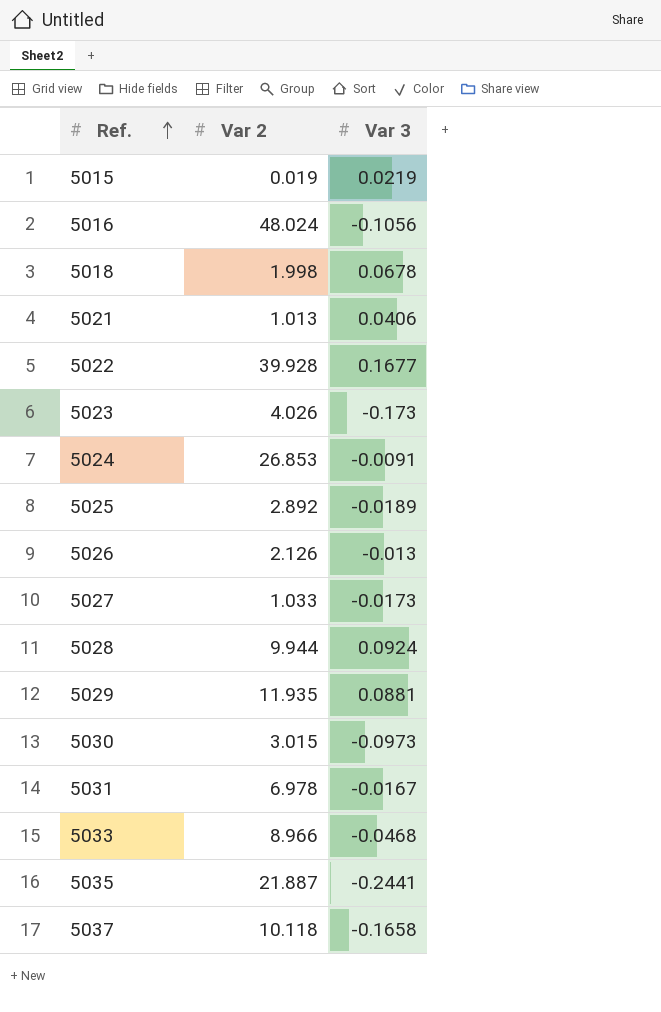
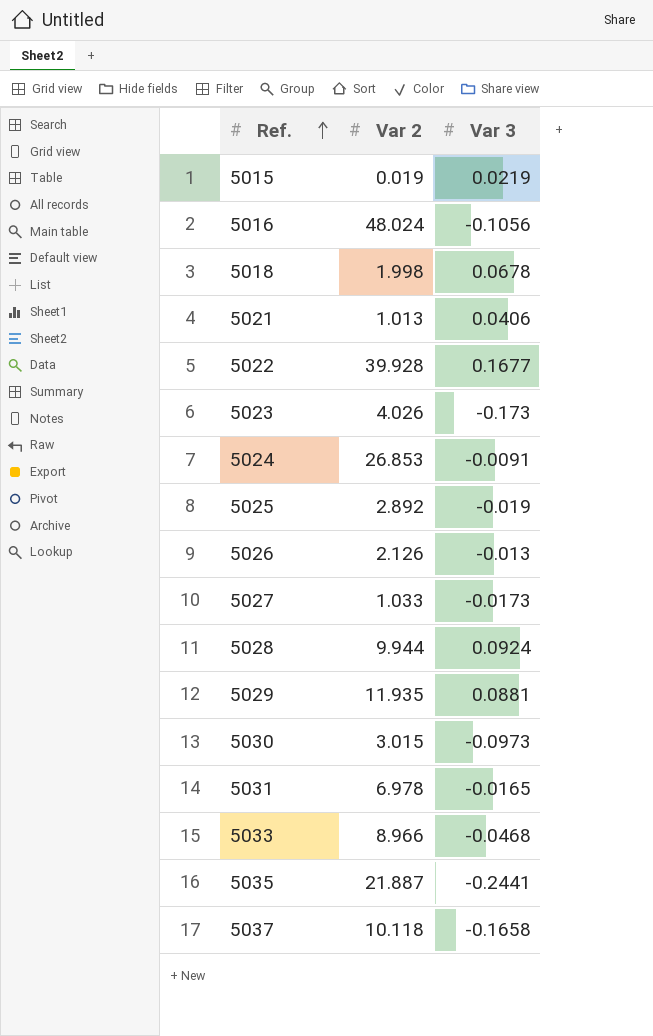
5025 | Var 3: -0.0189 -> -0.019
5031 | Var 3: -0.0167 -> -0.0165

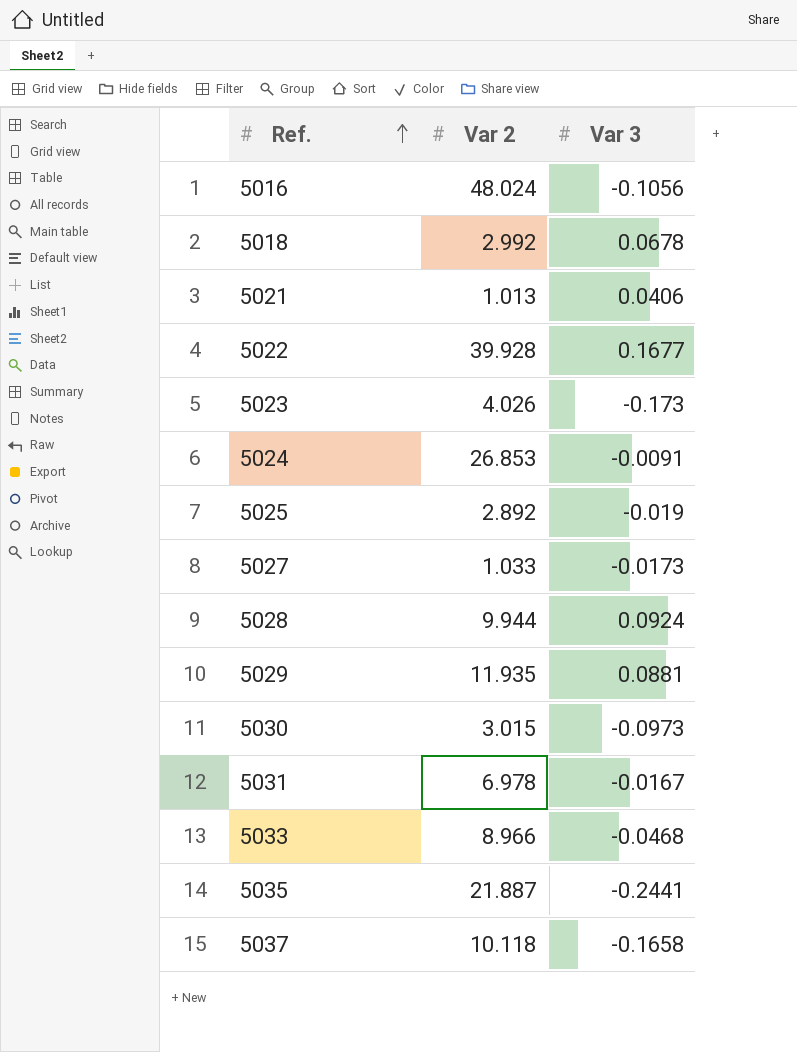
row 5015: 0.019 | 0.0219 -> none
row 5026: 2.126 | -0.013 -> none
5018 | Var 2: 1.998 -> 2.992
5031 | Var 3: -0.0165 -> -0.0167

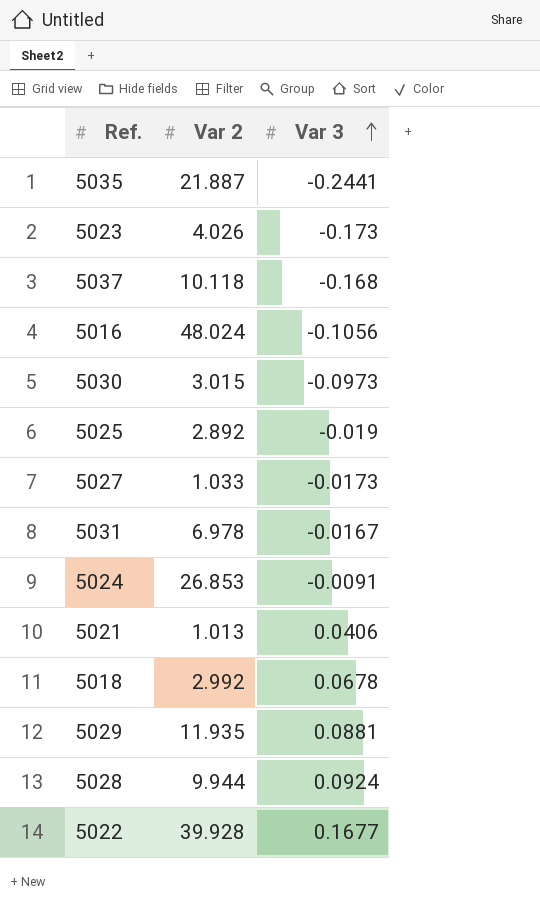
row order: Ref. ascending -> Var 3 ascending
row 5033: 8.966 | -0.0468 -> none
5037 | Var 3: -0.1658 -> -0.168

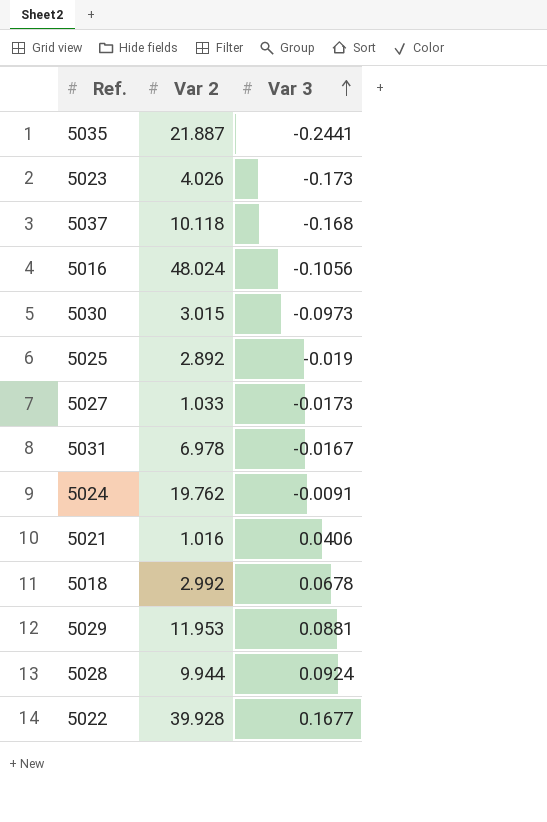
5024 | Var 2: 26.853 -> 19.762
5021 | Var 2: 1.013 -> 1.016
5029 | Var 2: 11.935 -> 11.953

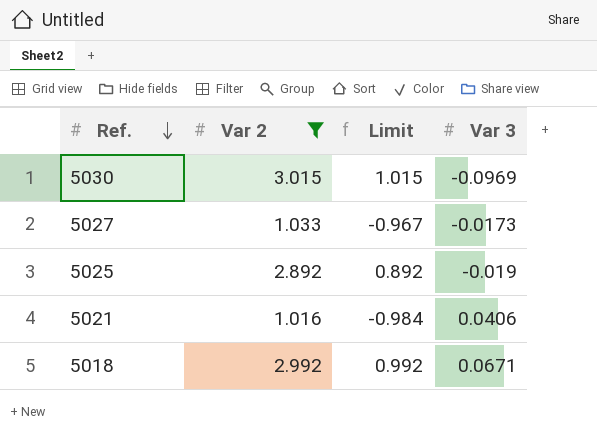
filter: none -> Var 2 <= 3.015
row order: Var 3 ascending -> Ref. descending
column Limit | formula: none -> [Var 2] - 2
5030 | Var 3: -0.0973 -> -0.0969
5018 | Var 3: 0.0678 -> 0.0671

